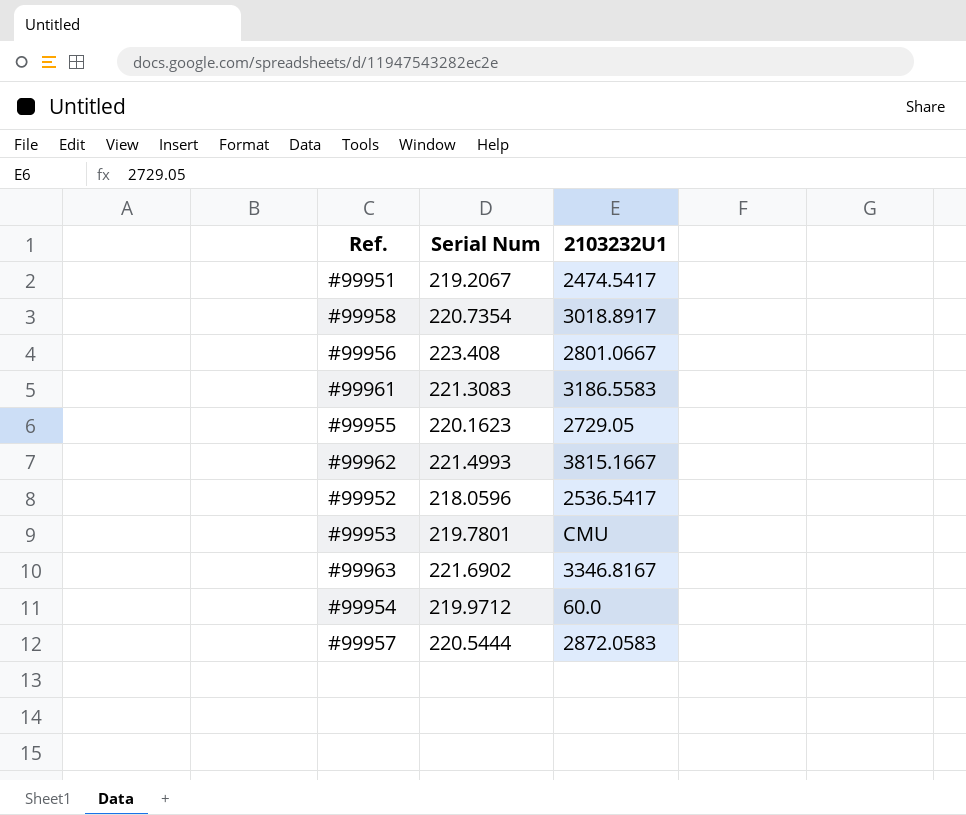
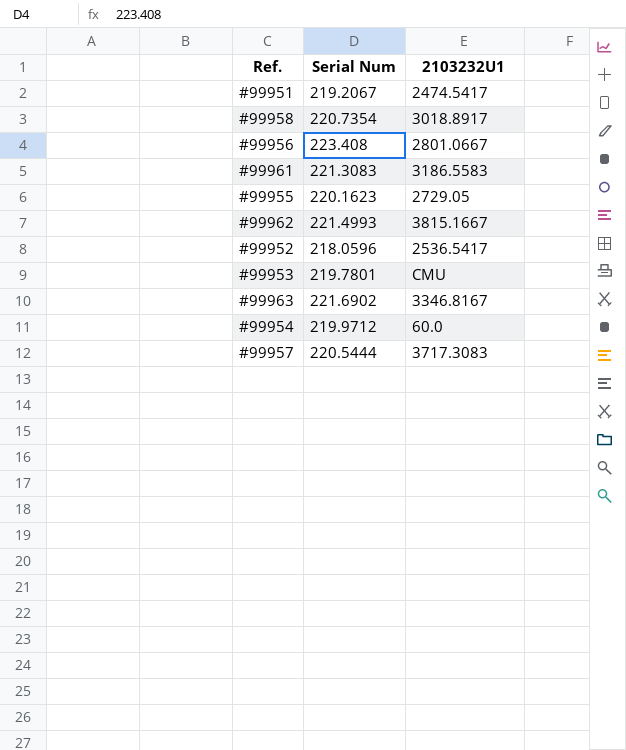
#99957 | 2103232U1: 2872.0583 -> 3717.3083

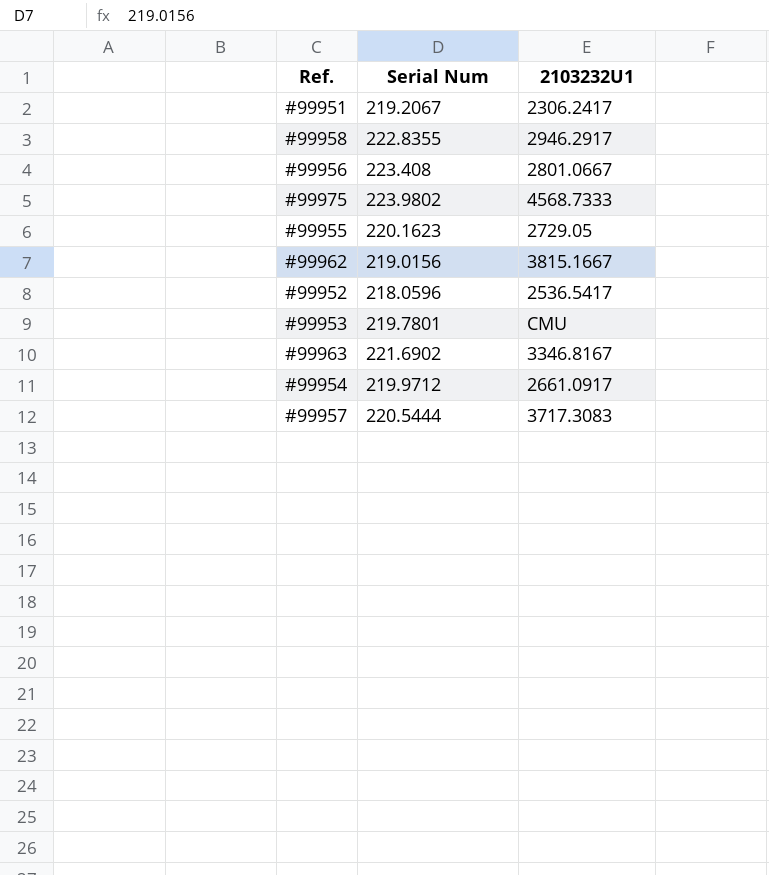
row #99961: 221.3083 | 3186.5583 -> none
#99951 | 2103232U1: 2474.5417 -> 2306.2417
#99958 | Serial Num: 220.7354 -> 222.8355
#99958 | 2103232U1: 3018.8917 -> 2946.2917
row #99975: none -> 223.9802 | 4568.7333
#99962 | Serial Num: 221.4993 -> 219.0156
#99954 | 2103232U1: 60.0 -> 2661.0917

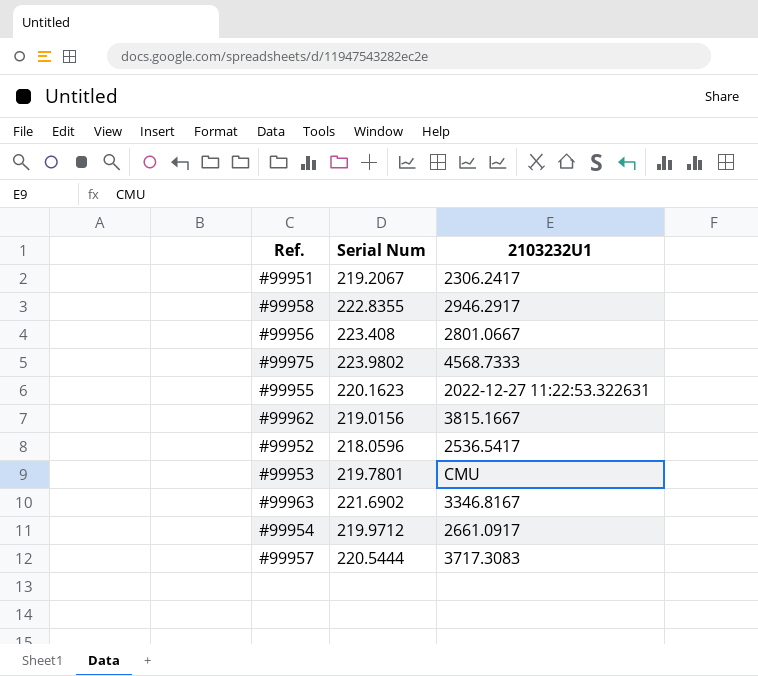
#99955 | 2103232U1: 2729.05 -> 2022-12-27 11:22:53.322631

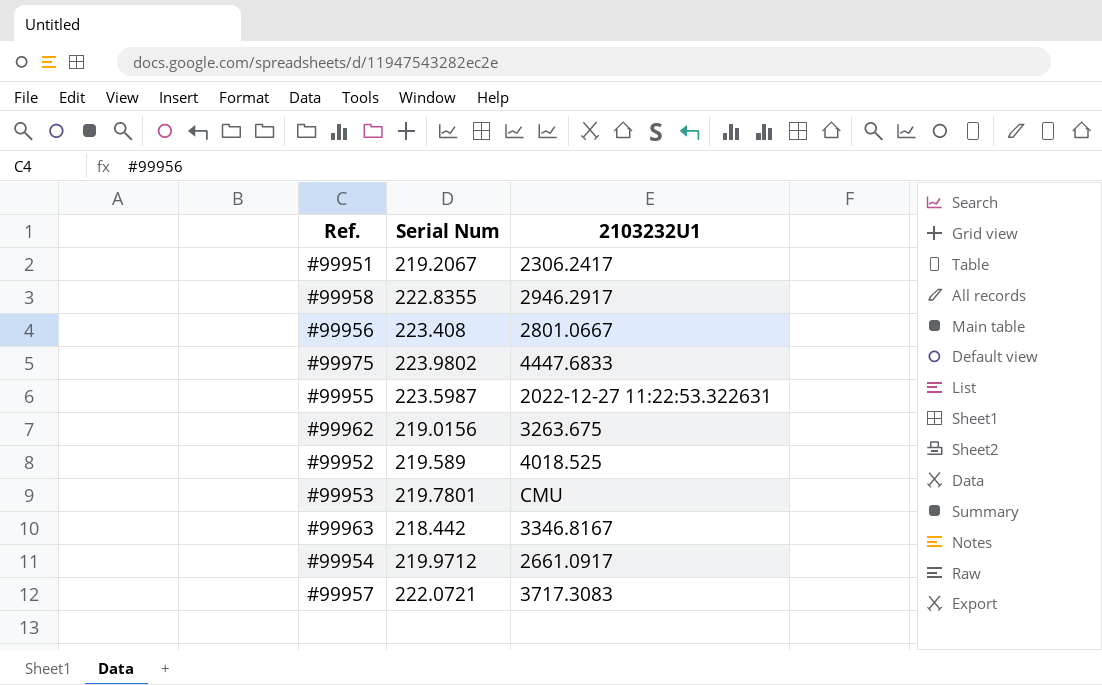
#99975 | 2103232U1: 4568.7333 -> 4447.6833
#99955 | Serial Num: 220.1623 -> 223.5987
#99962 | 2103232U1: 3815.1667 -> 3263.675
#99952 | Serial Num: 218.0596 -> 219.589
#99952 | 2103232U1: 2536.5417 -> 4018.525
#99963 | Serial Num: 221.6902 -> 218.442
#99957 | Serial Num: 220.5444 -> 222.0721

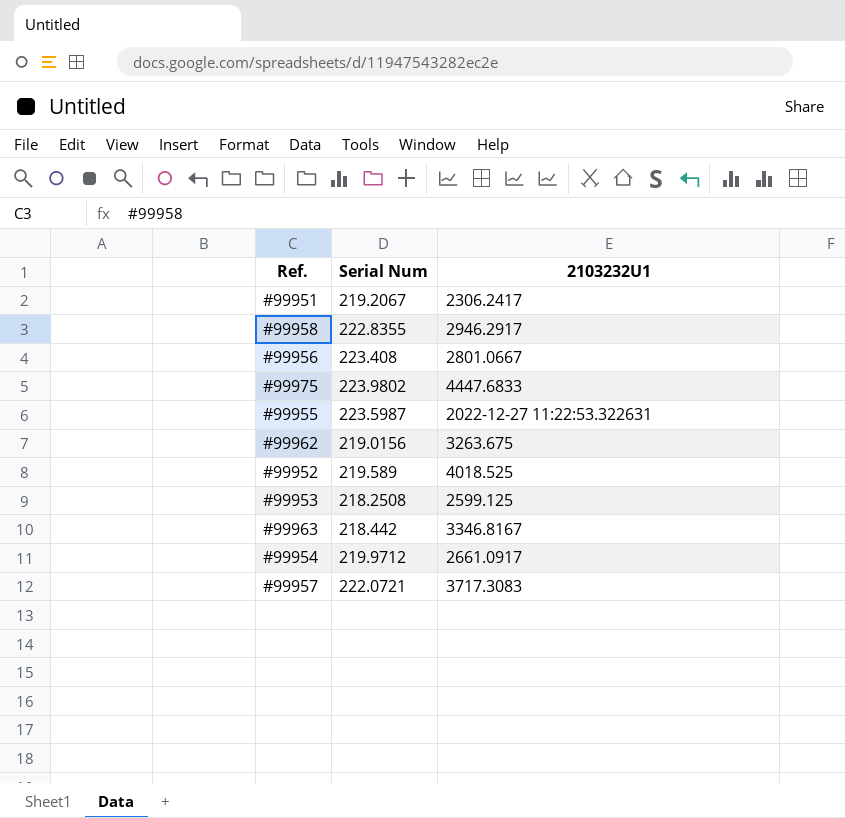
#99953 | Serial Num: 219.7801 -> 218.2508
#99953 | 2103232U1: CMU -> 2599.125

